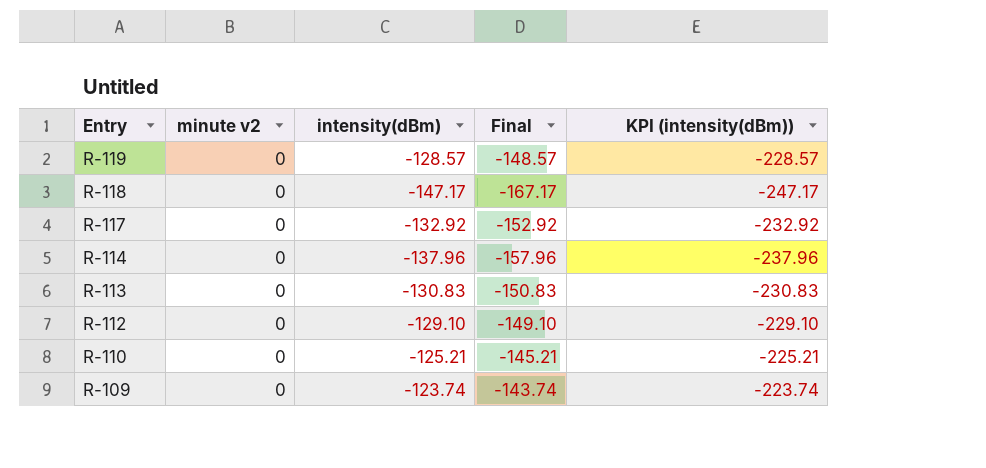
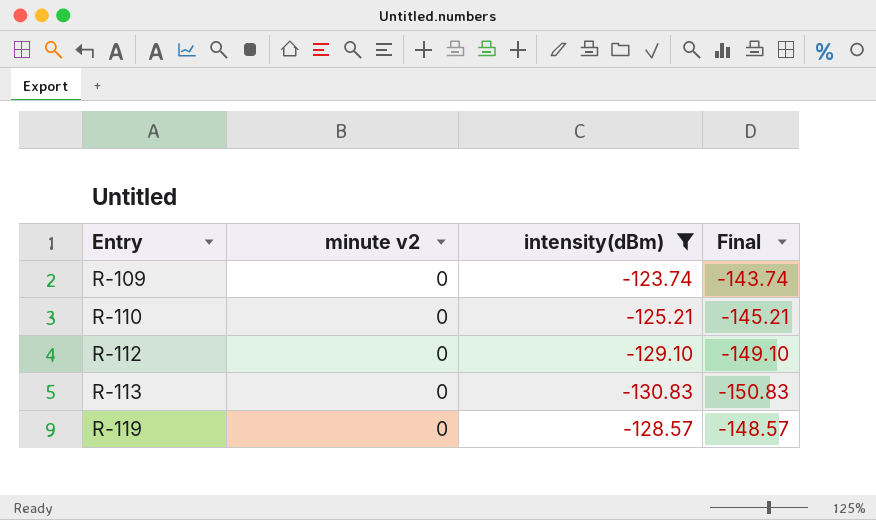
filter: none -> intensity(dBm) >= -130.83
row order: Entry descending -> Entry ascending
column KPI (intensity(dBm)) | formula: [intensity(dBm)] - 100 -> none

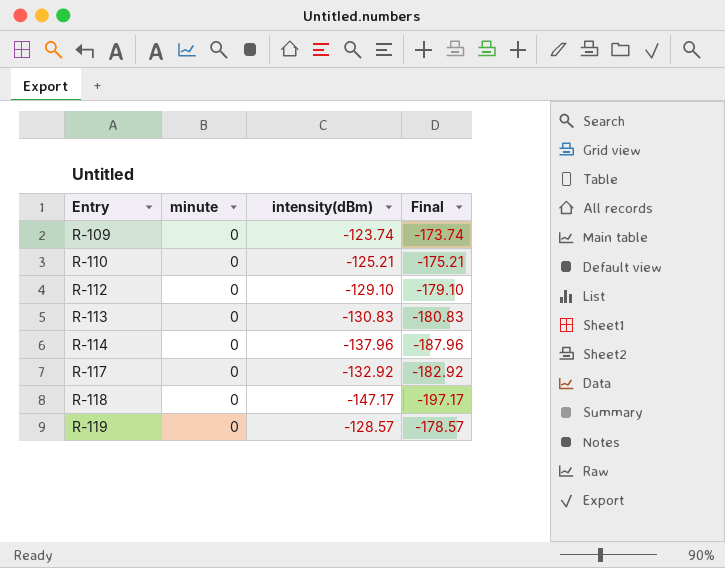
filter: intensity(dBm) >= -130.83 -> none
column name: minute v2 -> minute
column Final | formula: [intensity(dBm)] - 20 -> [intensity(dBm)] - 50

